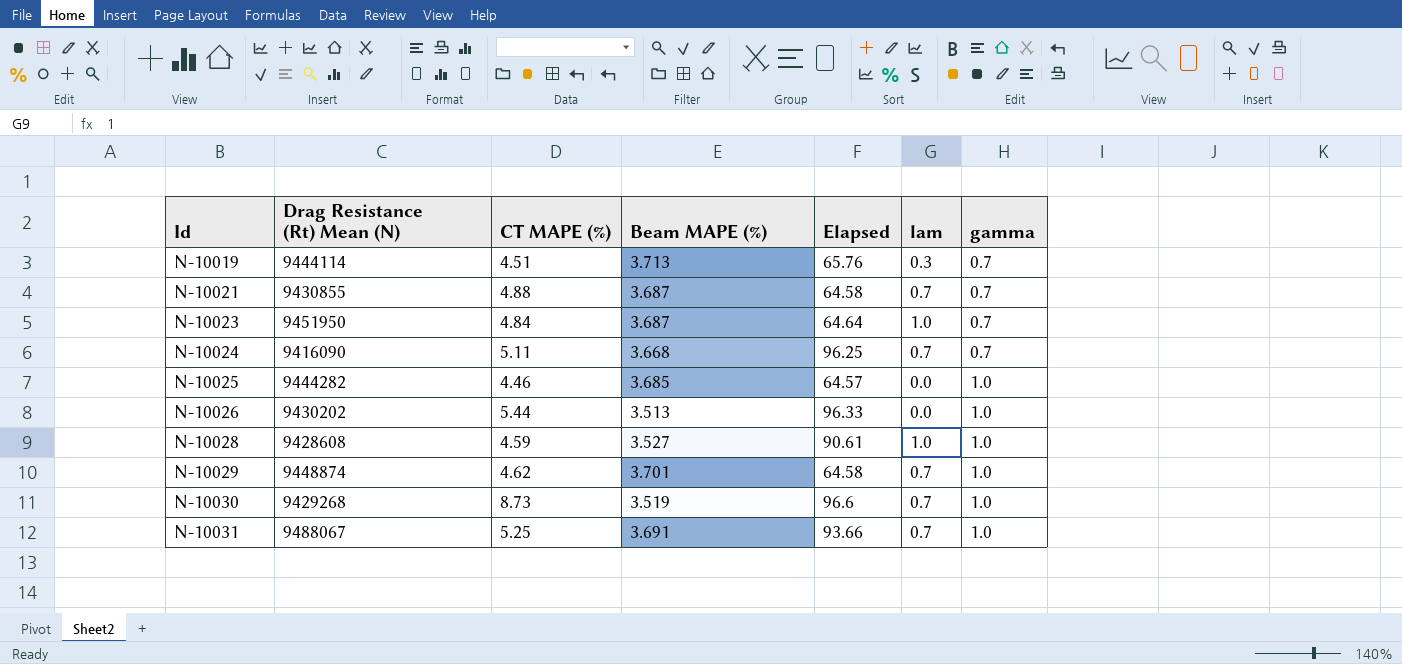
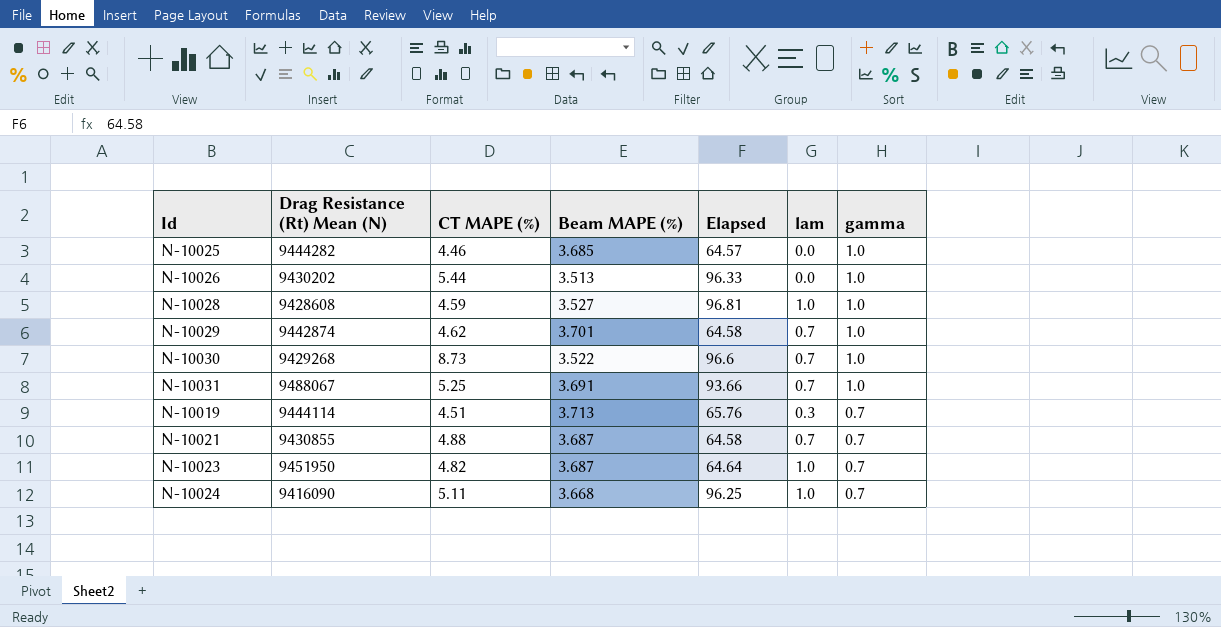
row order: Id ascending -> gamma descending
N-10028 | Elapsed: 90.61 -> 96.81
N-10029 | Drag Resistance (Rt) Mean (N): 9448874 -> 9442874
N-10030 | Beam MAPE (%): 3.519 -> 3.522
N-10023 | CT MAPE (%): 4.84 -> 4.82
N-10024 | lam: 0.7 -> 1.0

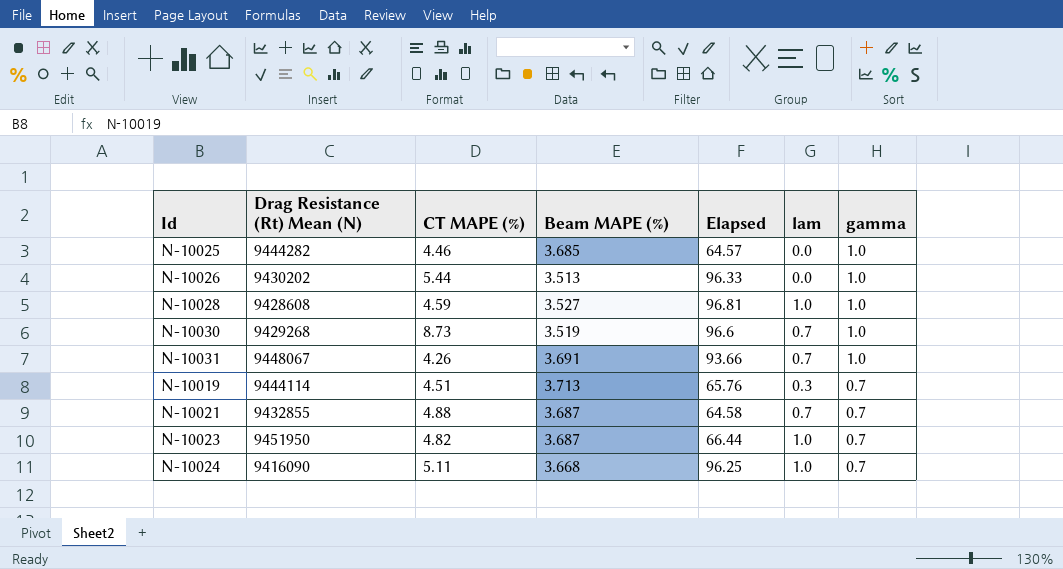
row N-10029: 9442874 | 4.62 | 3.701 | 64.58 | 0.7 | 1.0 -> none
N-10030 | Beam MAPE (%): 3.522 -> 3.519
N-10031 | Drag Resistance (Rt) Mean (N): 9488067 -> 9448067
N-10031 | CT MAPE (%): 5.25 -> 4.26
N-10021 | Drag Resistance (Rt) Mean (N): 9430855 -> 9432855
N-10023 | Elapsed: 64.64 -> 66.44

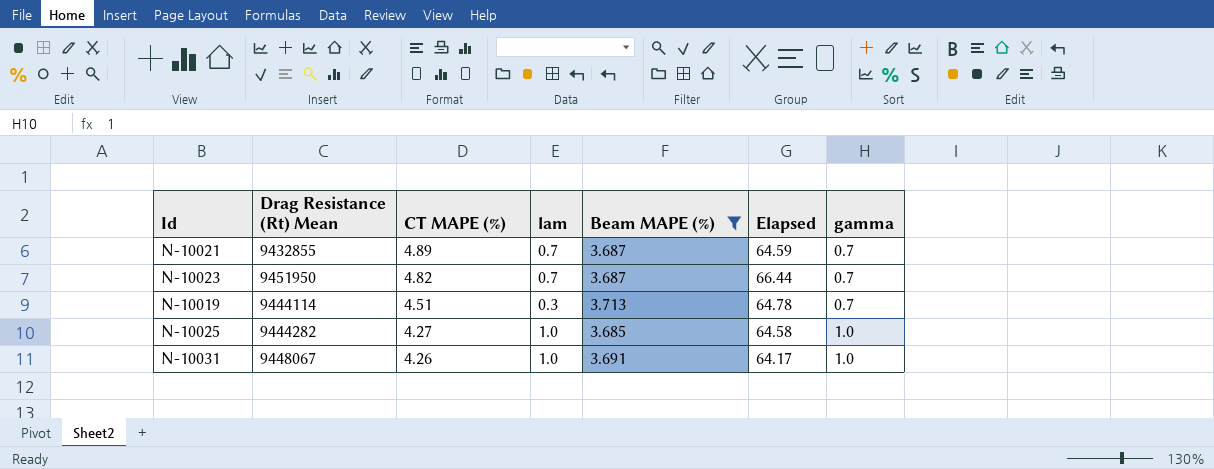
filter: none -> Beam MAPE (%) >= 3.685
row order: gamma descending -> CT MAPE (%) descending
column name: Drag Resistance (Rt) Mean (N) -> Drag Resistance (Rt) Mean
column lam | position: 6 -> 4
N-10021 | CT MAPE (%): 4.88 -> 4.89
N-10021 | Elapsed: 64.58 -> 64.59
N-10023 | lam: 1.0 -> 0.7
N-10019 | Elapsed: 65.76 -> 64.78
N-10025 | CT MAPE (%): 4.46 -> 4.27
N-10025 | lam: 0.0 -> 1.0
N-10025 | Elapsed: 64.57 -> 64.58
N-10031 | lam: 0.7 -> 1.0
N-10031 | Elapsed: 93.66 -> 64.17

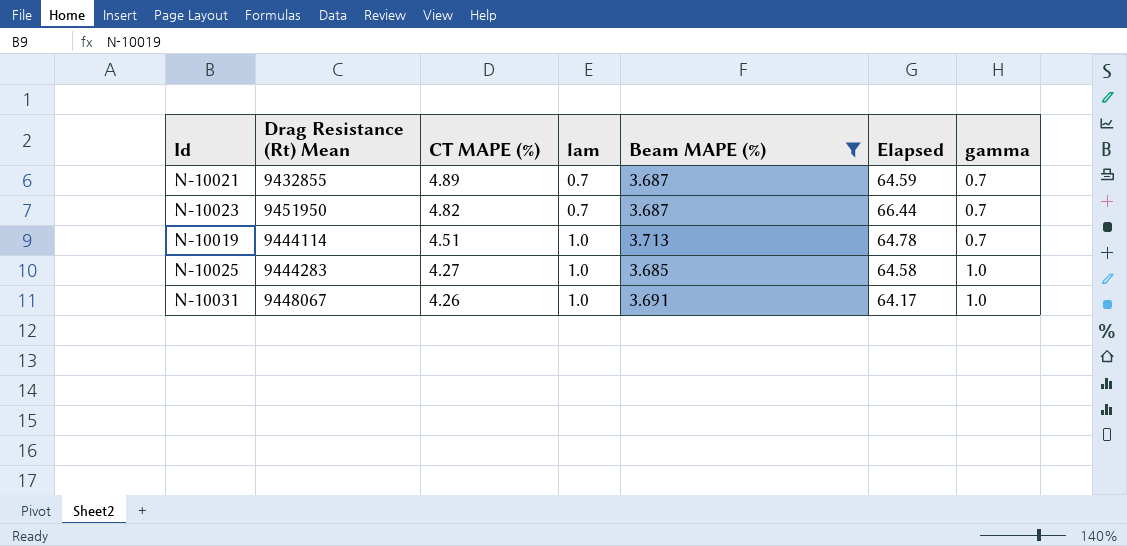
N-10019 | lam: 0.3 -> 1.0
N-10025 | Drag Resistance (Rt) Mean: 9444282 -> 9444283

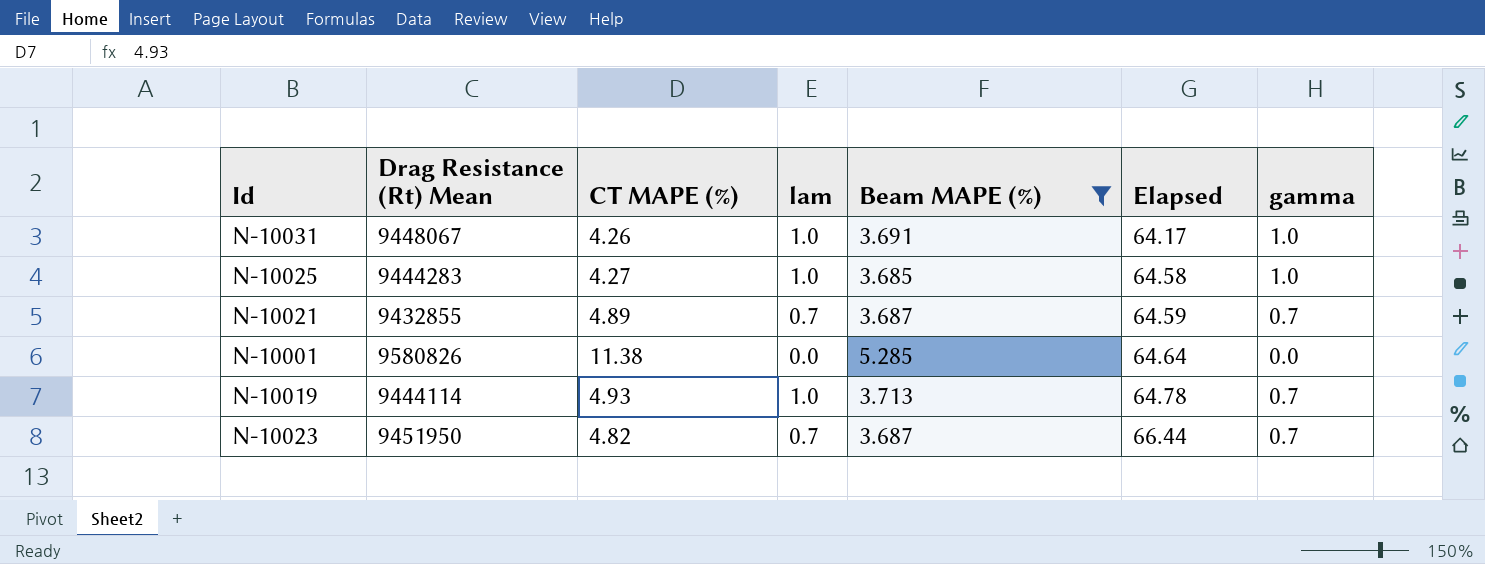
row order: CT MAPE (%) descending -> Elapsed ascending
row N-10001: none -> 9580826 | 11.38 | 0.0 | 5.285 | 64.64 | 0.0
N-10019 | CT MAPE (%): 4.51 -> 4.93

